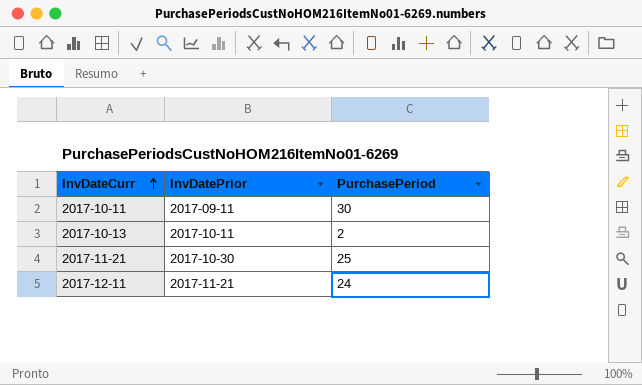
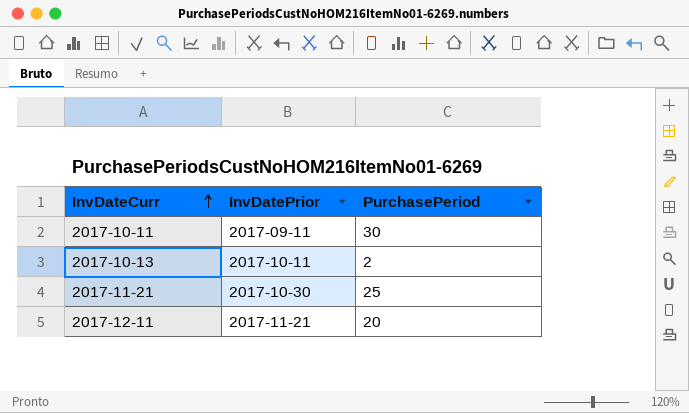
2017-12-11 | PurchasePeriod: 24 -> 20

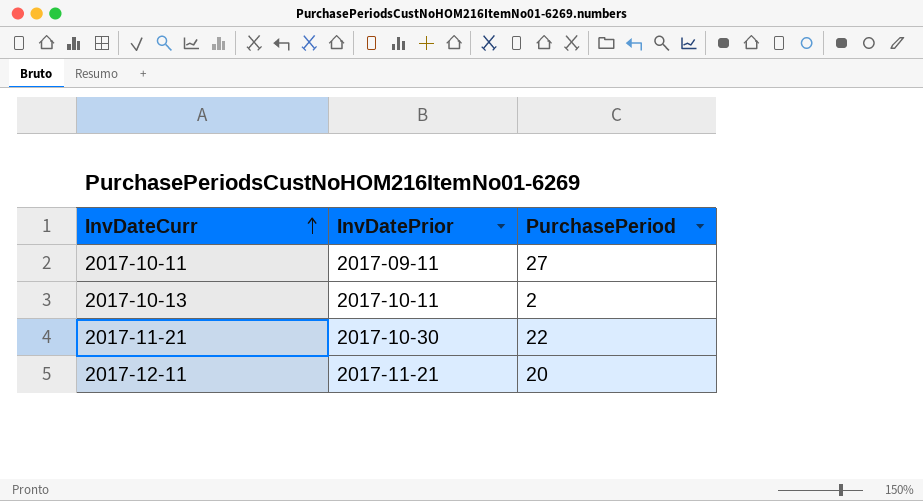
2017-10-11 | PurchasePeriod: 30 -> 27
2017-11-21 | PurchasePeriod: 25 -> 22

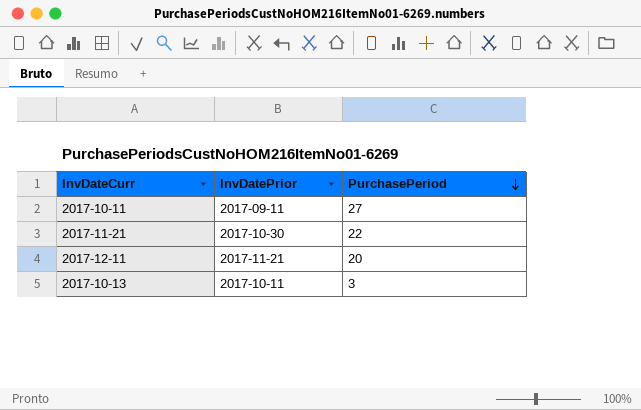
row order: InvDateCurr ascending -> PurchasePeriod descending
2017-10-13 | PurchasePeriod: 2 -> 3

